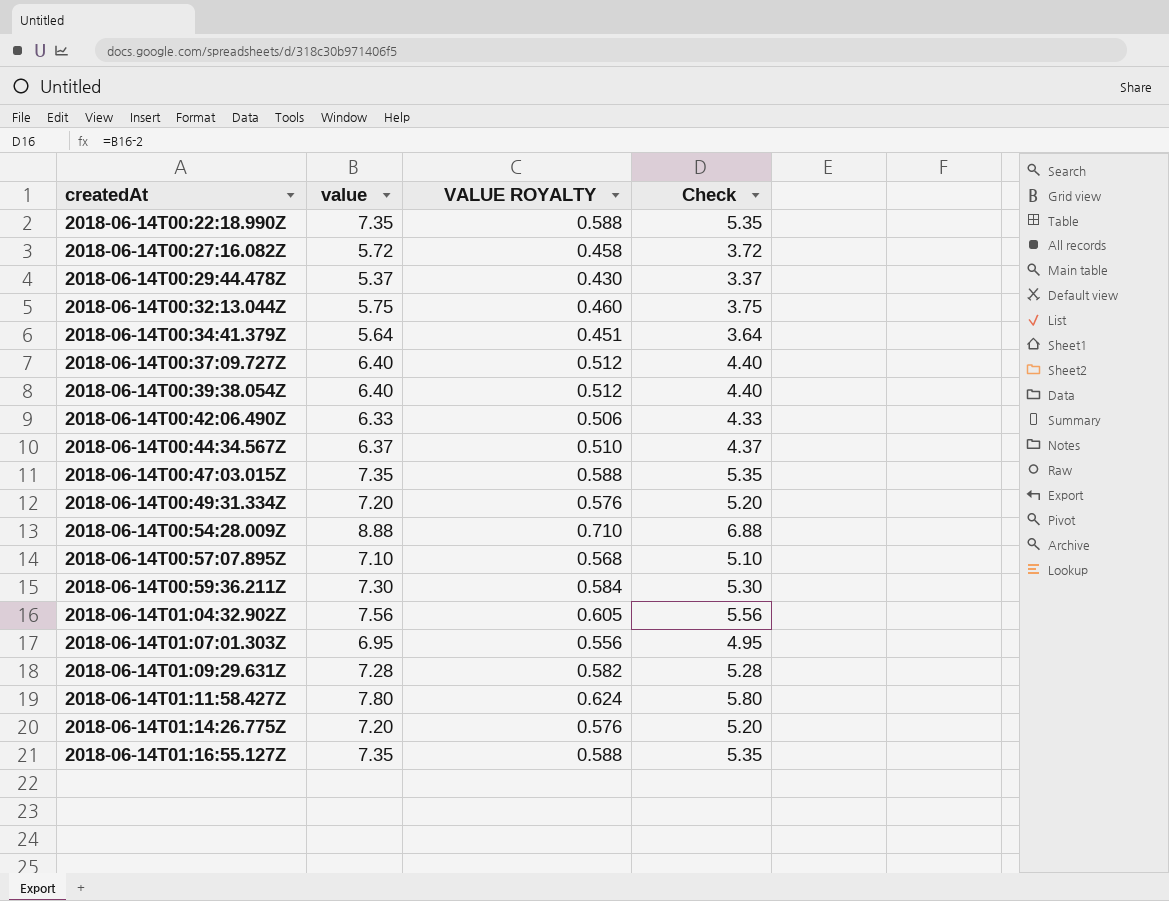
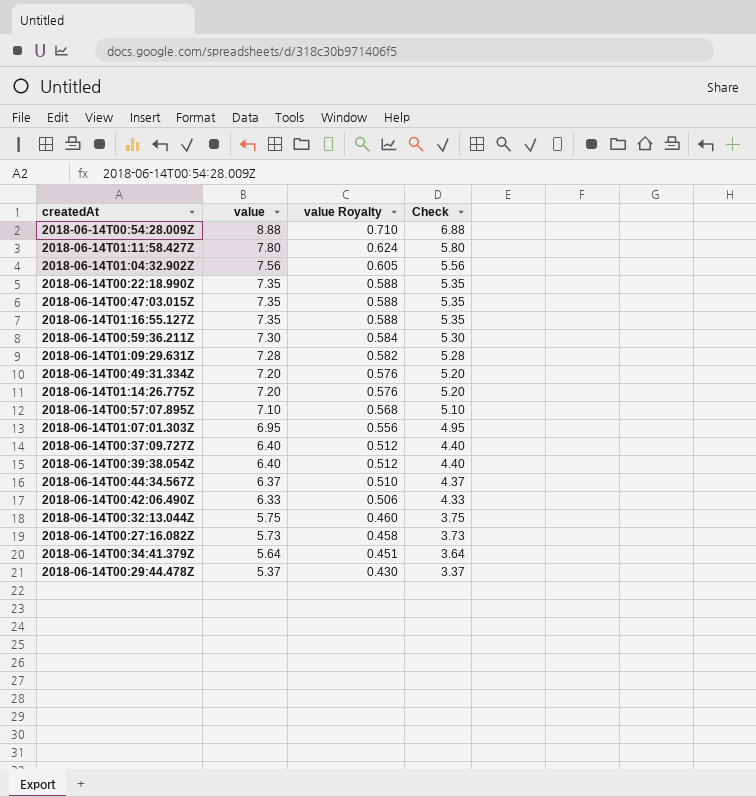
row order: createdAt ascending -> value descending
column name: VALUE ROYALTY -> value Royalty
2018-06-14T00:27:16.082Z | value: 5.72 -> 5.73
2018-06-14T00:27:16.082Z | Check: 3.72 -> 3.73

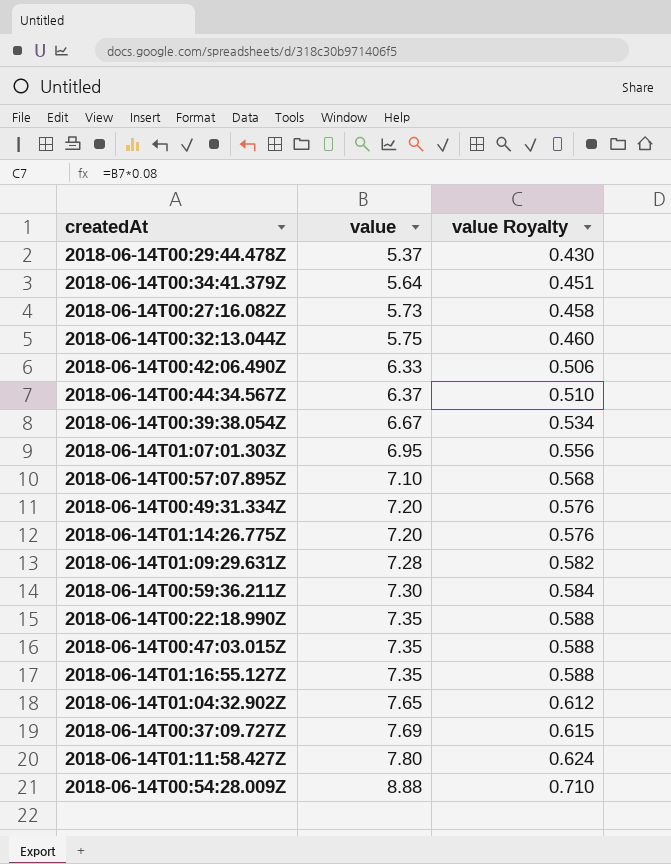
row order: value descending -> value ascending
column Check | formula: [value] - 2 -> none
2018-06-14T00:39:38.054Z | value: 6.40 -> 6.67
2018-06-14T00:39:38.054Z | value Royalty: 0.512 -> 0.534
2018-06-14T01:04:32.902Z | value: 7.56 -> 7.65
2018-06-14T01:04:32.902Z | value Royalty: 0.605 -> 0.612
2018-06-14T00:37:09.727Z | value: 6.40 -> 7.69
2018-06-14T00:37:09.727Z | value Royalty: 0.512 -> 0.615

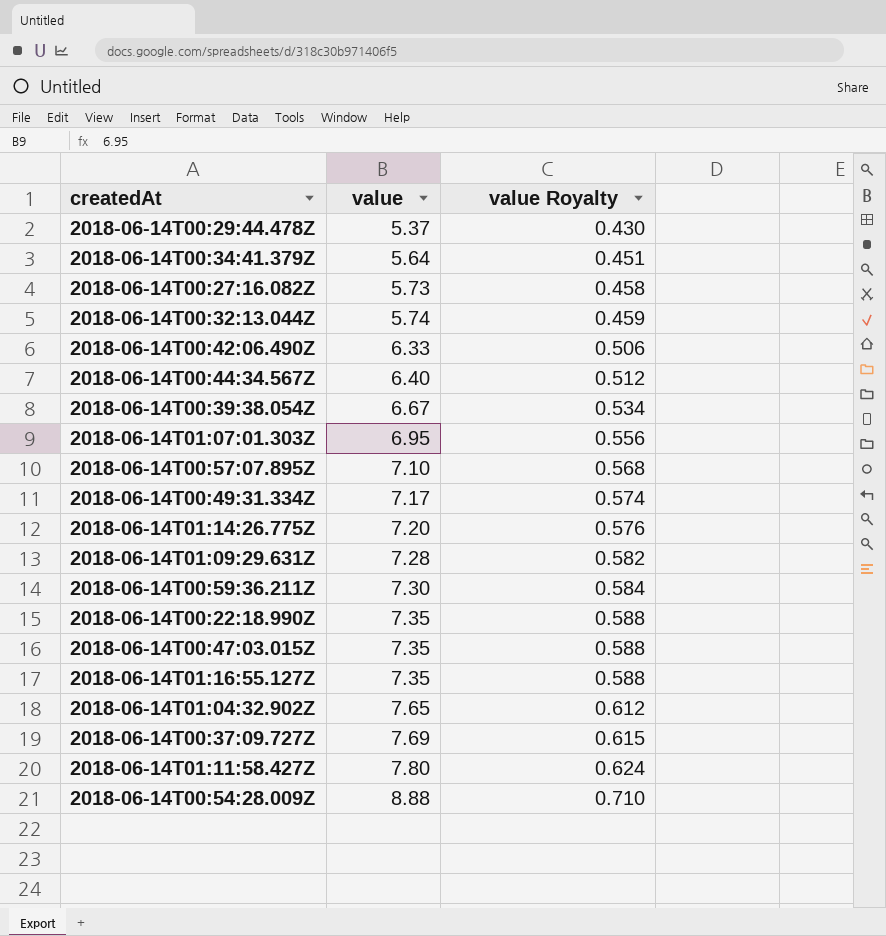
2018-06-14T00:32:13.044Z | value: 5.75 -> 5.74
2018-06-14T00:32:13.044Z | value Royalty: 0.460 -> 0.459
2018-06-14T00:44:34.567Z | value: 6.37 -> 6.40
2018-06-14T00:44:34.567Z | value Royalty: 0.510 -> 0.512
2018-06-14T00:49:31.334Z | value: 7.20 -> 7.17
2018-06-14T00:49:31.334Z | value Royalty: 0.576 -> 0.574

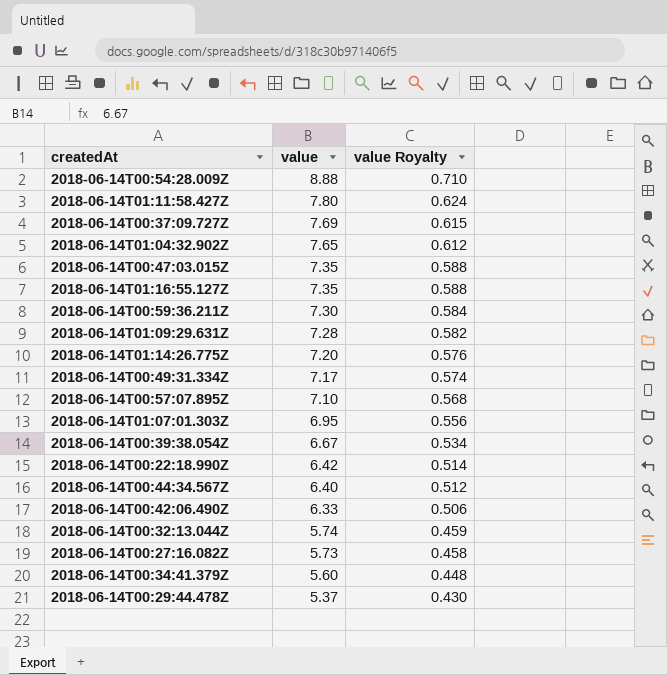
row order: value ascending -> value descending
2018-06-14T00:22:18.990Z | value: 7.35 -> 6.42
2018-06-14T00:22:18.990Z | value Royalty: 0.588 -> 0.514
2018-06-14T00:34:41.379Z | value: 5.64 -> 5.60
2018-06-14T00:34:41.379Z | value Royalty: 0.451 -> 0.448

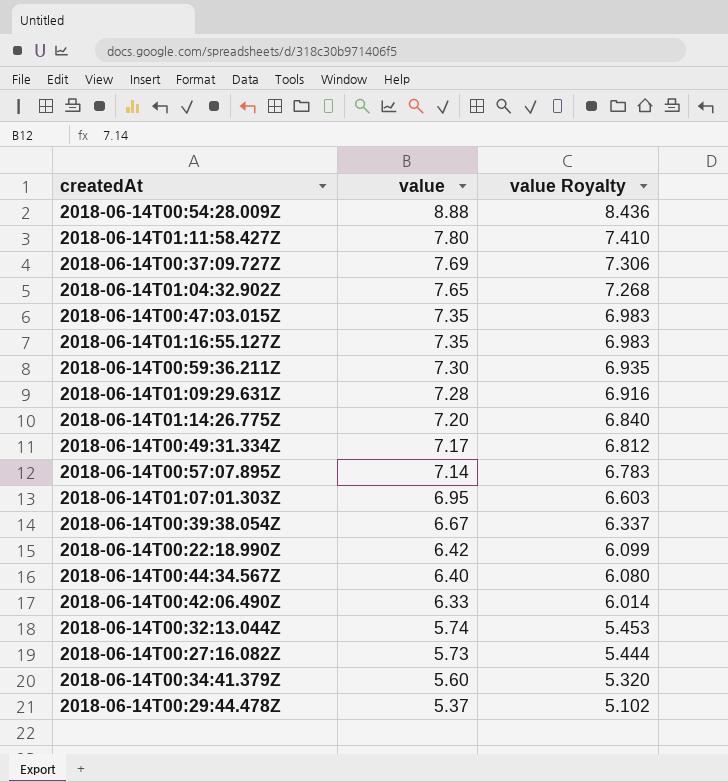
column value Royalty | formula: [value] * 0.08 -> [value] * 0.95
2018-06-14T00:57:07.895Z | value: 7.10 -> 7.14

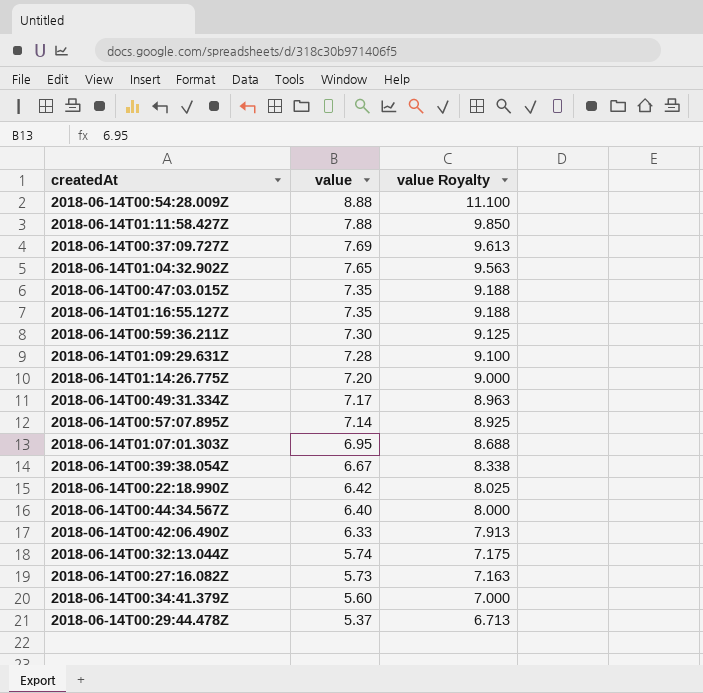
column value Royalty | formula: [value] * 0.95 -> [value] * 1.25
2018-06-14T01:11:58.427Z | value: 7.80 -> 7.88

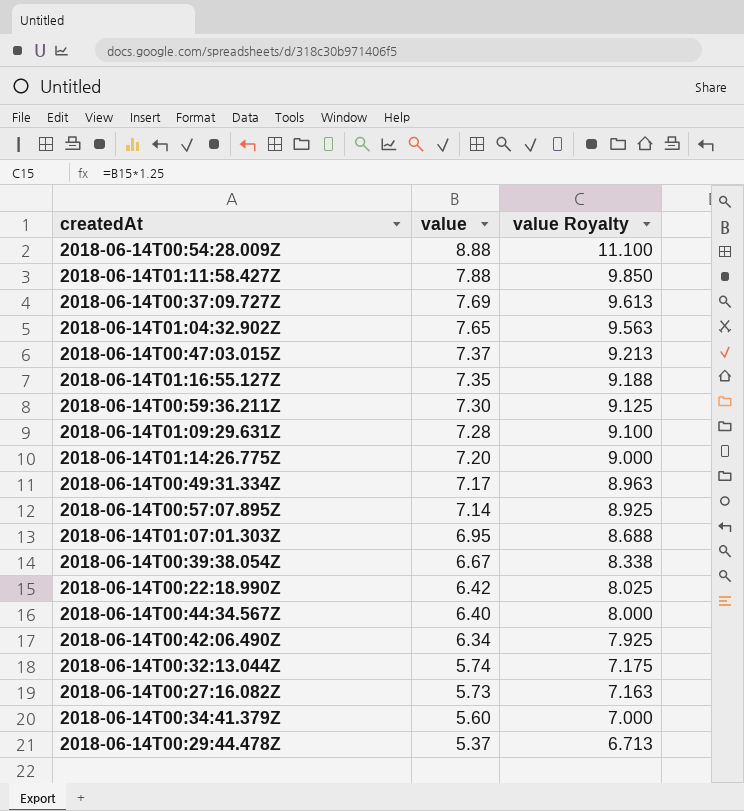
2018-06-14T00:47:03.015Z | value: 7.35 -> 7.37
2018-06-14T00:47:03.015Z | value Royalty: 9.188 -> 9.213
2018-06-14T00:42:06.490Z | value: 6.33 -> 6.34
2018-06-14T00:42:06.490Z | value Royalty: 7.913 -> 7.925

